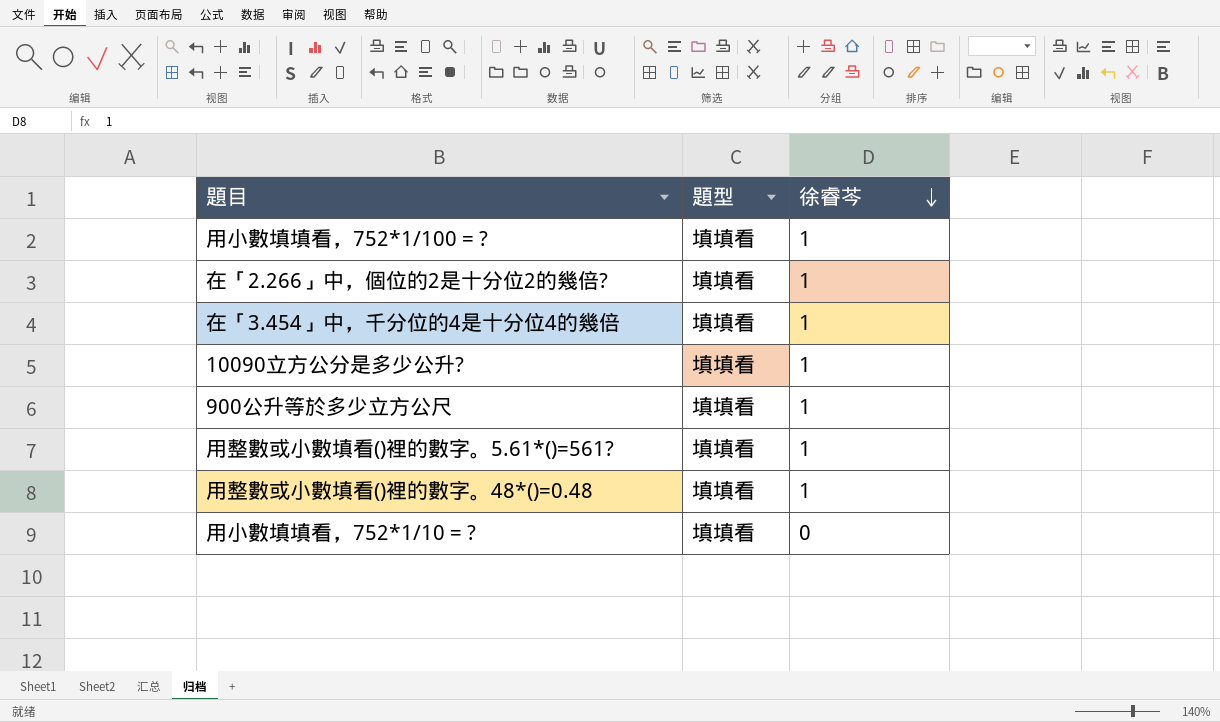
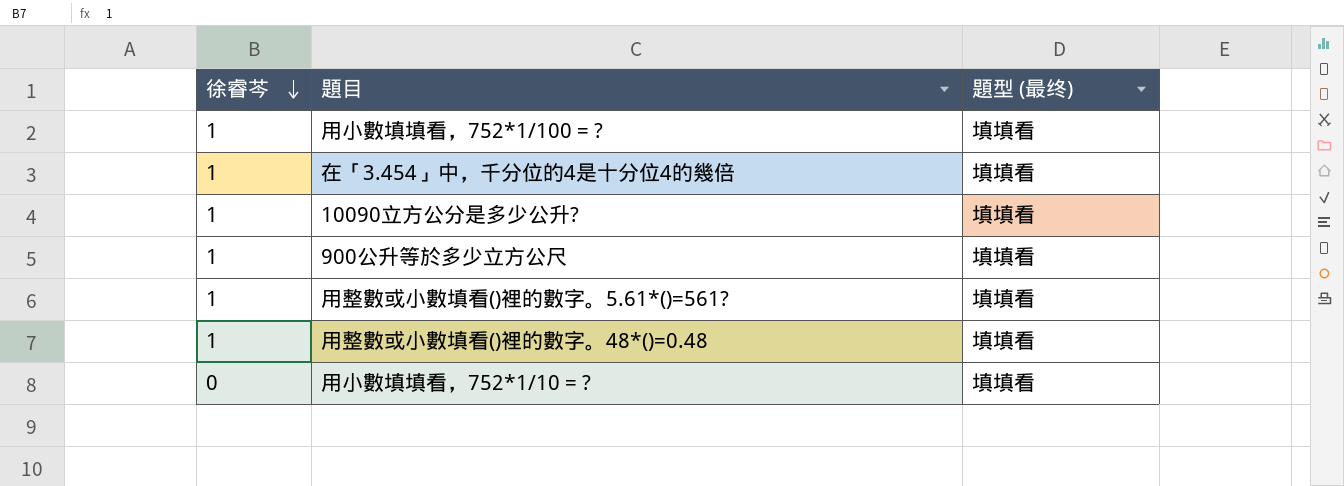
column 徐睿芩 | position: 3 -> 1
column name: 題型 -> 題型 (最终)
row 在「2.266」中，個位的2是十分位2的幾倍?: 填填看 | 1 -> none

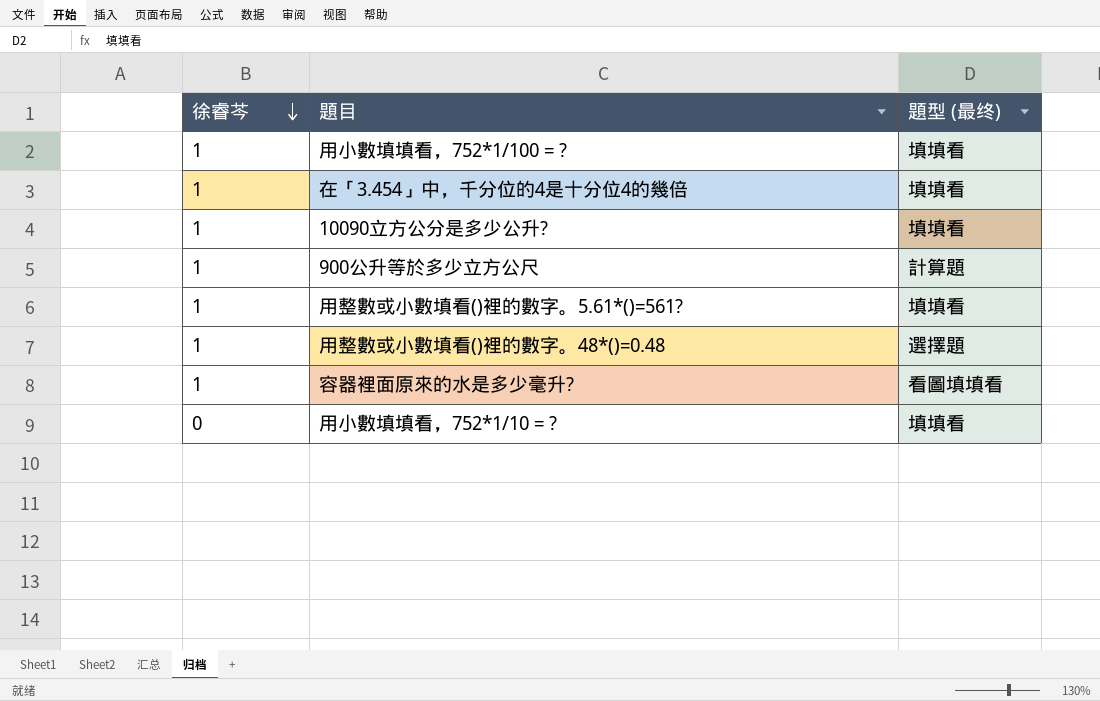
900公升等於多少立方公尺 | 題型 (最终): 填填看 -> 計算題
用整數或小數填看()裡的數字。48*()=0.48 | 題型 (最终): 填填看 -> 選擇題
row 容器裡面原來的水是多少毫升?: none -> 1 | 看圖填填看

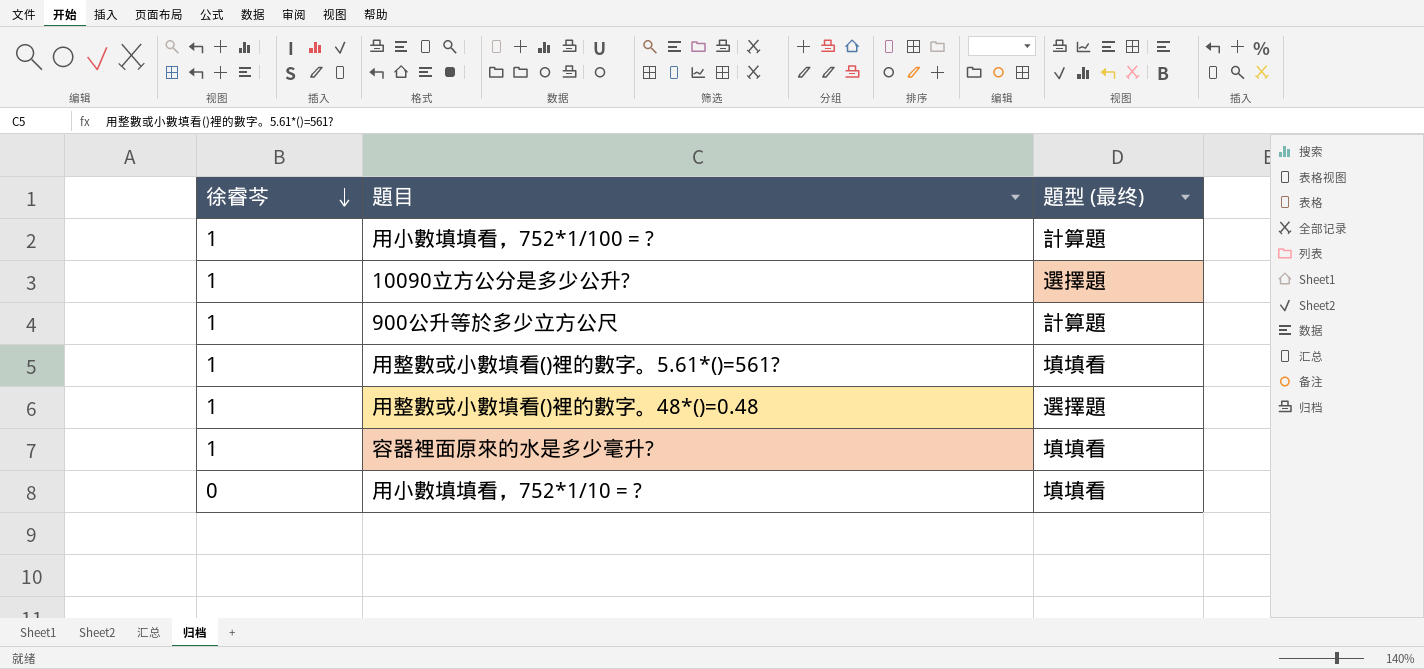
row 在「3.454」中，千分位的4是十分位4的幾倍: 1 | 填填看 -> none
用小數填填看，752*1/100 = ? | 題型 (最终): 填填看 -> 計算題
10090立方公分是多少公升? | 題型 (最终): 填填看 -> 選擇題
容器裡面原來的水是多少毫升? | 題型 (最终): 看圖填填看 -> 填填看

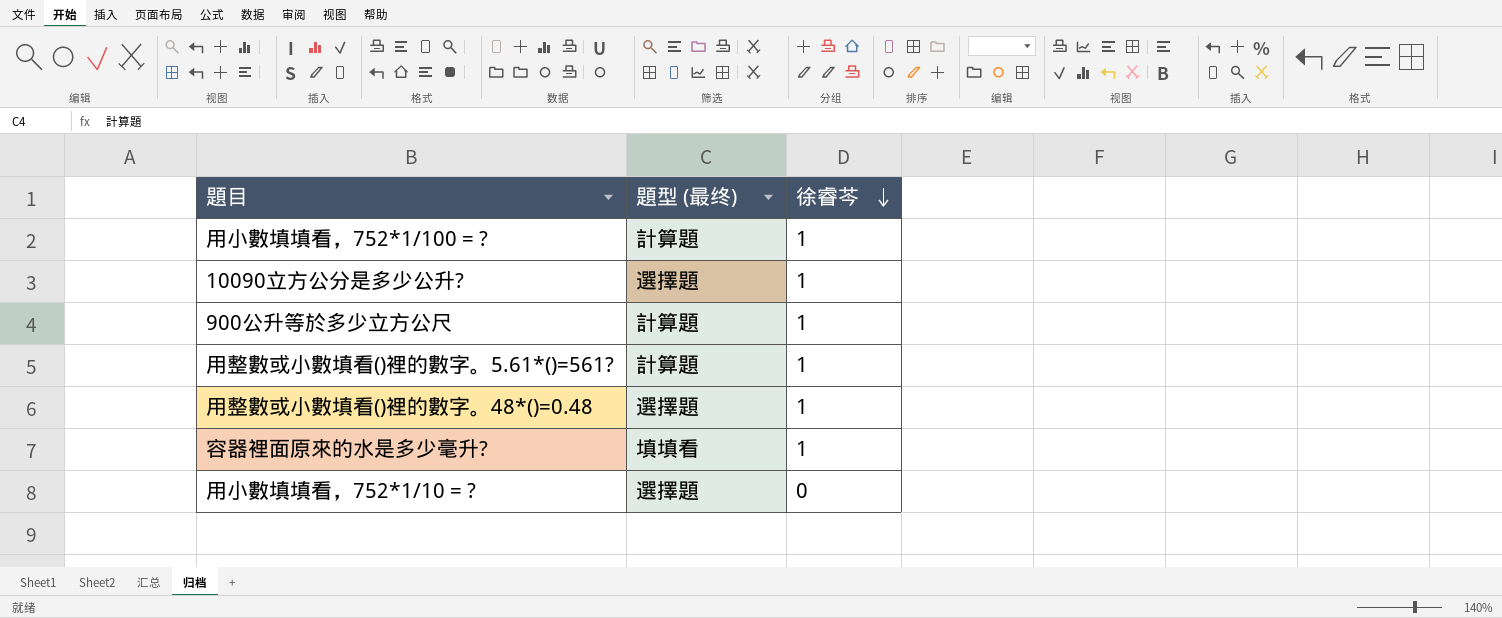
column 徐睿芩 | position: 1 -> 3
用整數或小數填看()裡的數字。5.61*()=561? | 題型 (最终): 填填看 -> 計算題
用小數填填看，752*1/10 = ? | 題型 (最终): 填填看 -> 選擇題

